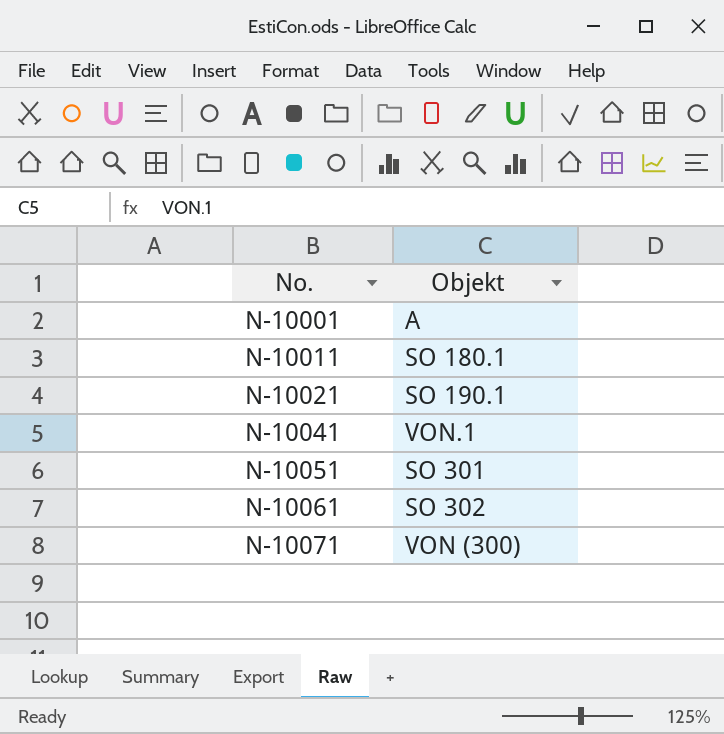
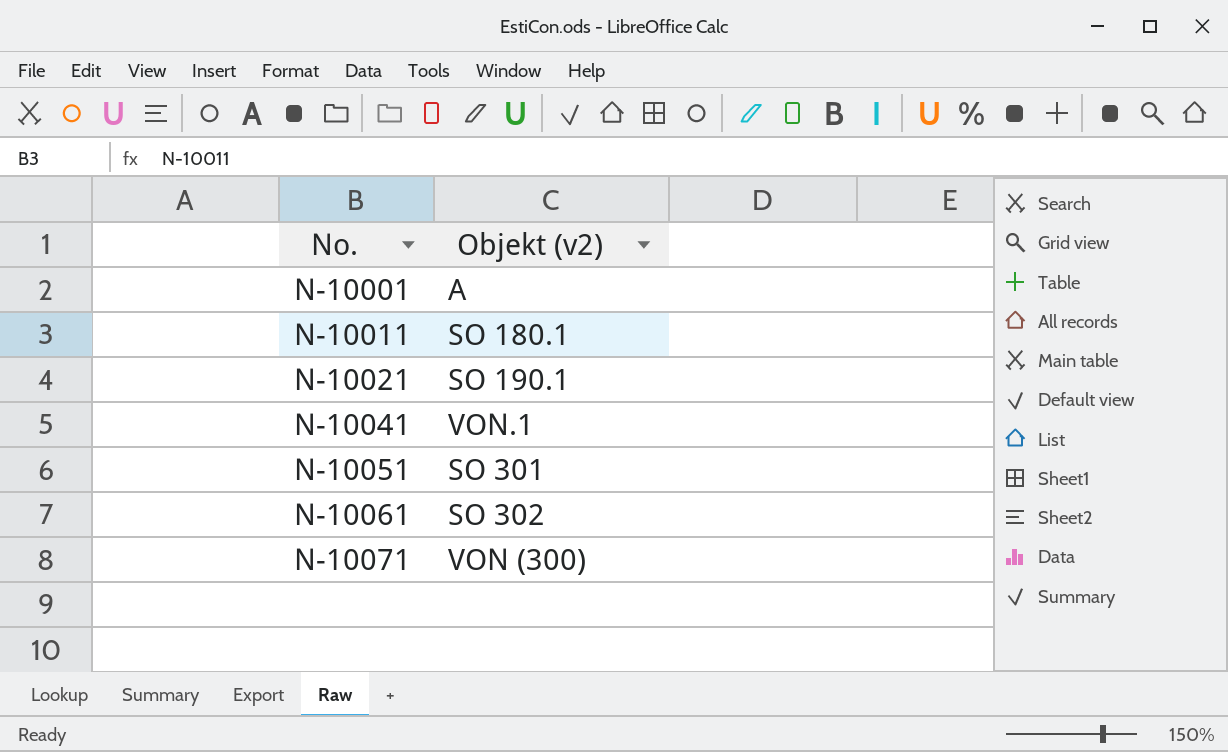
column name: Objekt -> Objekt (v2)

